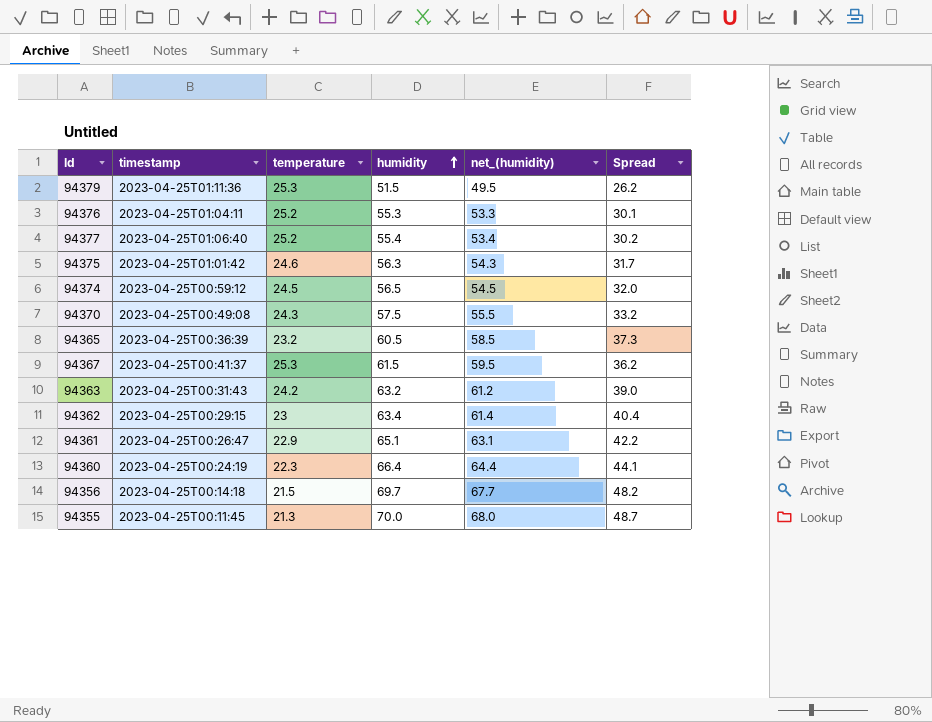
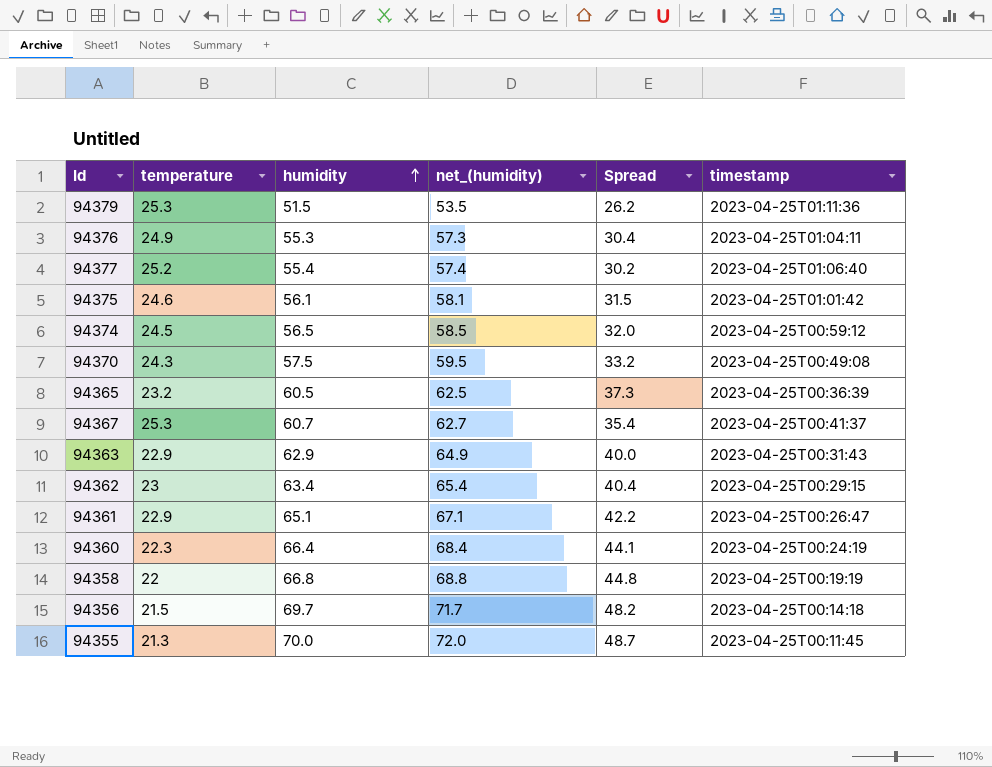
column net_(humidity) | formula: [humidity] - 2 -> [humidity] + 2
column timestamp | position: 2 -> 6
94376 | temperature: 25.2 -> 24.9
94376 | Spread: 30.1 -> 30.4
94375 | humidity: 56.3 -> 56.1
94375 | Spread: 31.7 -> 31.5
94367 | humidity: 61.5 -> 60.7
94367 | Spread: 36.2 -> 35.4
94363 | temperature: 24.2 -> 22.9
94363 | humidity: 63.2 -> 62.9
94363 | Spread: 39.0 -> 40.0
row 94358: none -> 22 | 66.8 | 68.8 | 44.8 | 2023-04-25T00:19:19

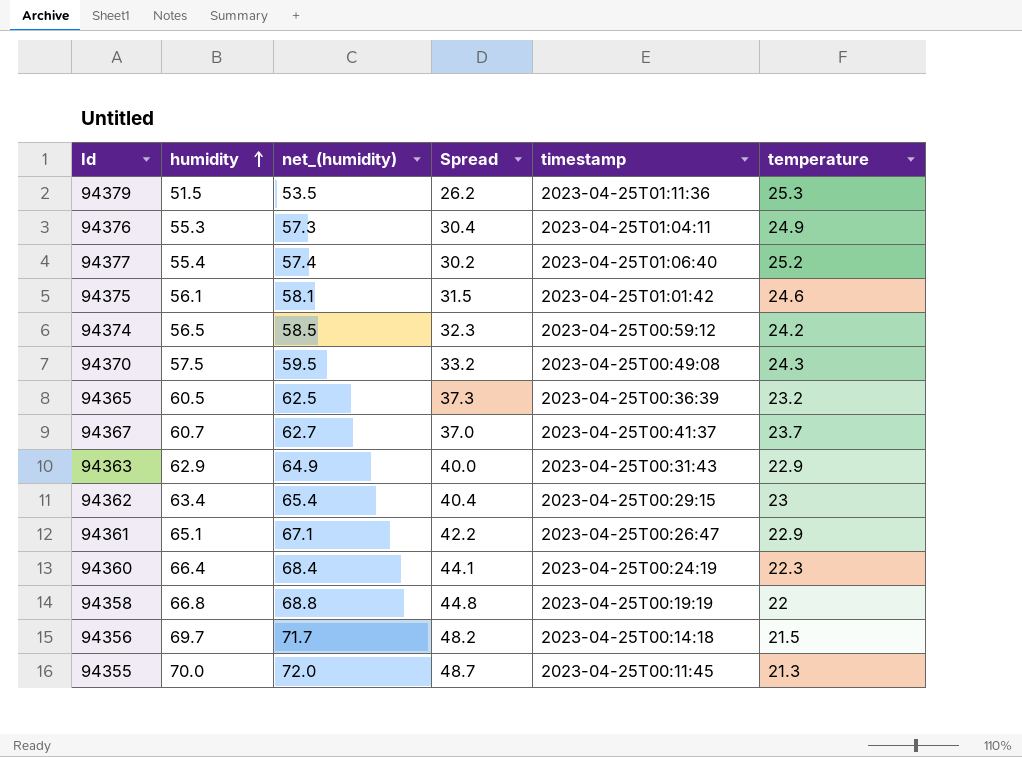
column temperature | position: 2 -> 6
94374 | Spread: 32.0 -> 32.3
94374 | temperature: 24.5 -> 24.2
94367 | Spread: 35.4 -> 37.0
94367 | temperature: 25.3 -> 23.7

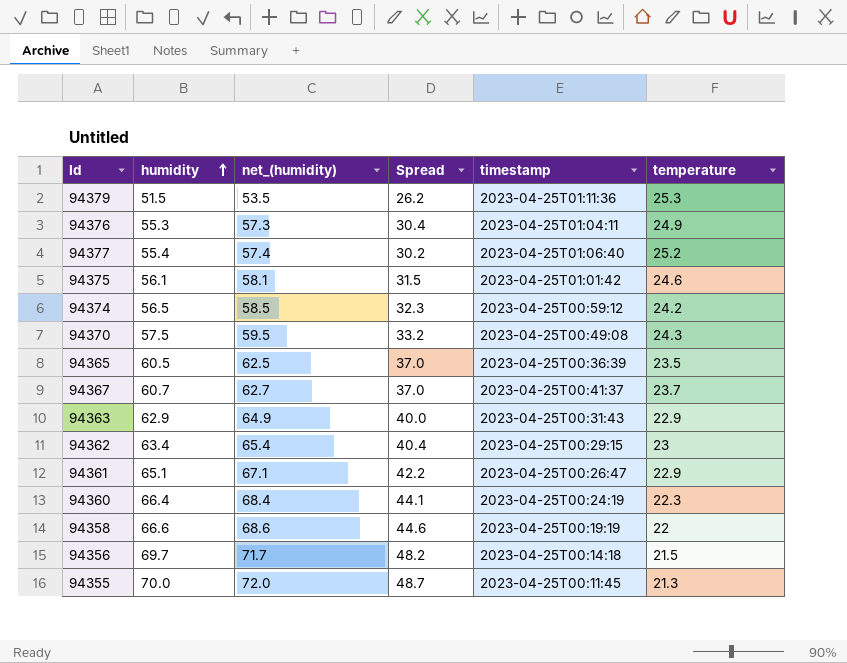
94365 | Spread: 37.3 -> 37.0
94365 | temperature: 23.2 -> 23.5
94358 | humidity: 66.8 -> 66.6
94358 | net_(humidity): 68.8 -> 68.6
94358 | Spread: 44.8 -> 44.6

